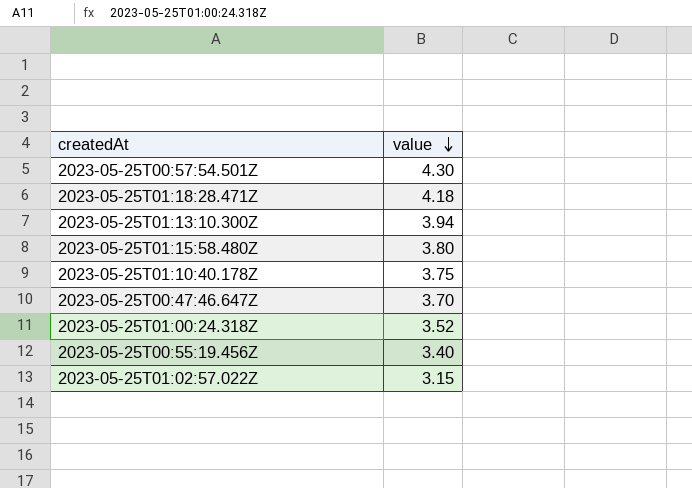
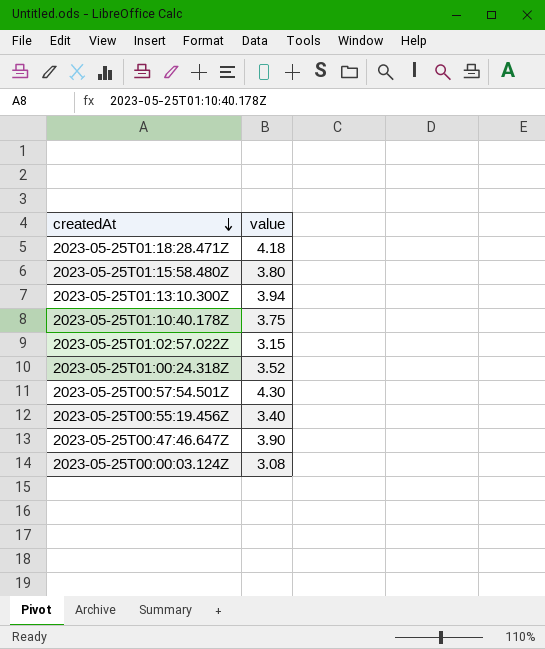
row order: value descending -> createdAt descending
2023-05-25T00:47:46.647Z | value: 3.70 -> 3.90
row 2023-05-25T00:00:03.124Z: none -> 3.08

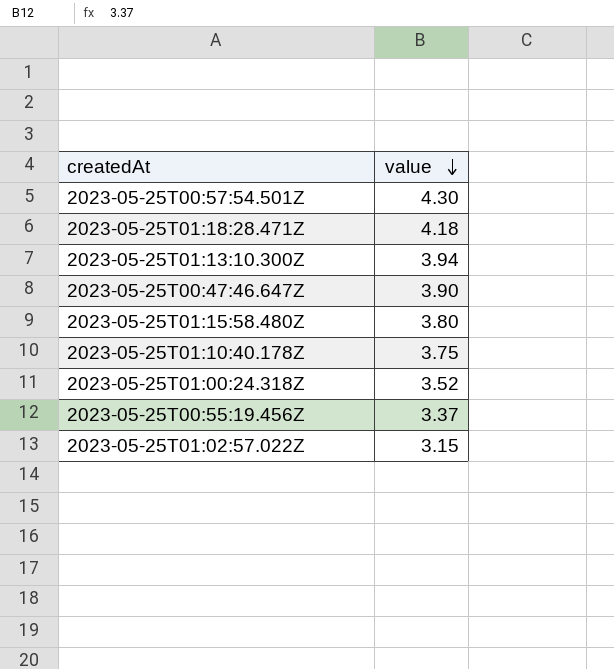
row order: createdAt descending -> value descending
row 2023-05-25T00:00:03.124Z: 3.08 -> none
2023-05-25T00:55:19.456Z | value: 3.40 -> 3.37

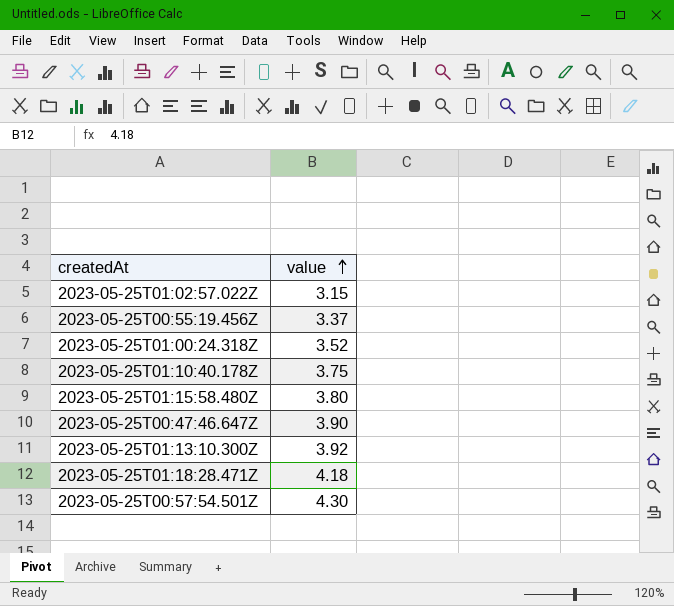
row order: value descending -> value ascending
2023-05-25T01:13:10.300Z | value: 3.94 -> 3.92

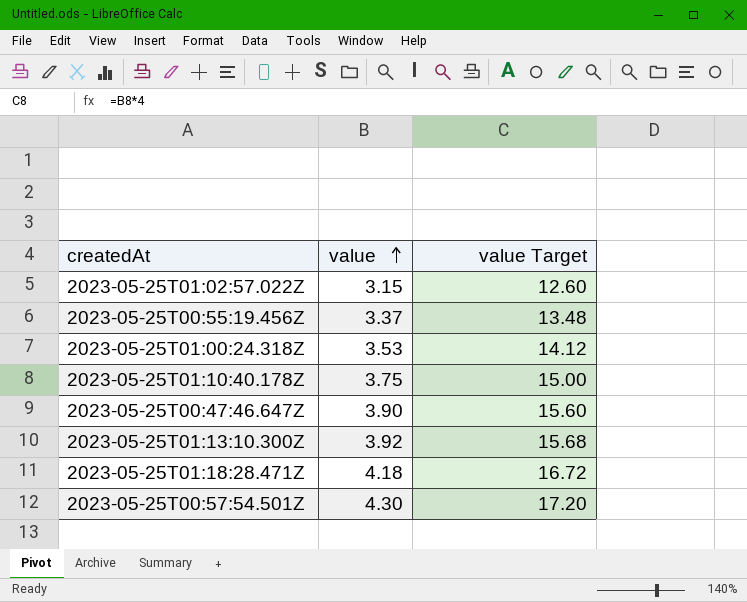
column value Target | formula: none -> [value] * 4
row 2023-05-25T01:15:58.480Z: 3.80 -> none
2023-05-25T01:00:24.318Z | value: 3.52 -> 3.53

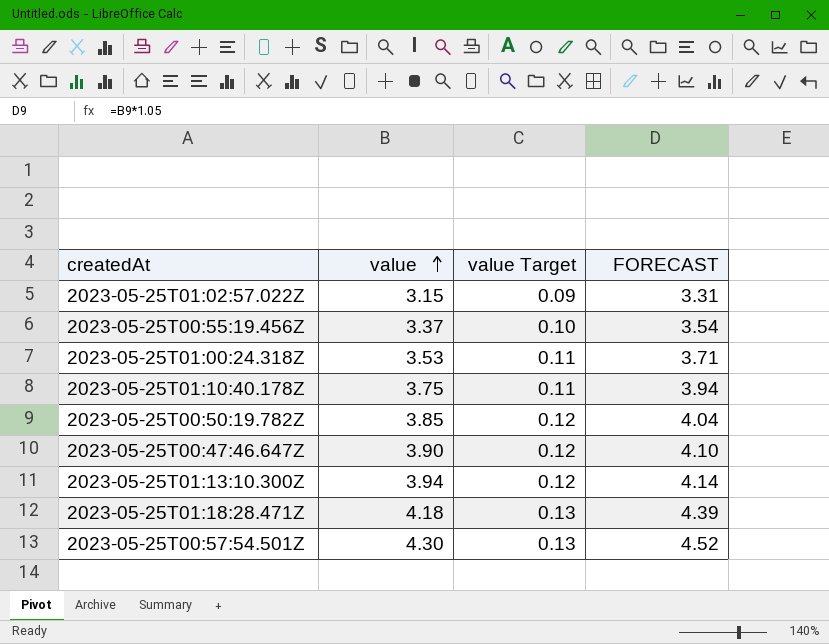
column value Target | formula: [value] * 4 -> [value] * 0.03
column FORECAST | formula: none -> [value] * 1.05
row 2023-05-25T00:50:19.782Z: none -> 3.85 | 0.12 | 4.04
2023-05-25T01:13:10.300Z | value: 3.92 -> 3.94

